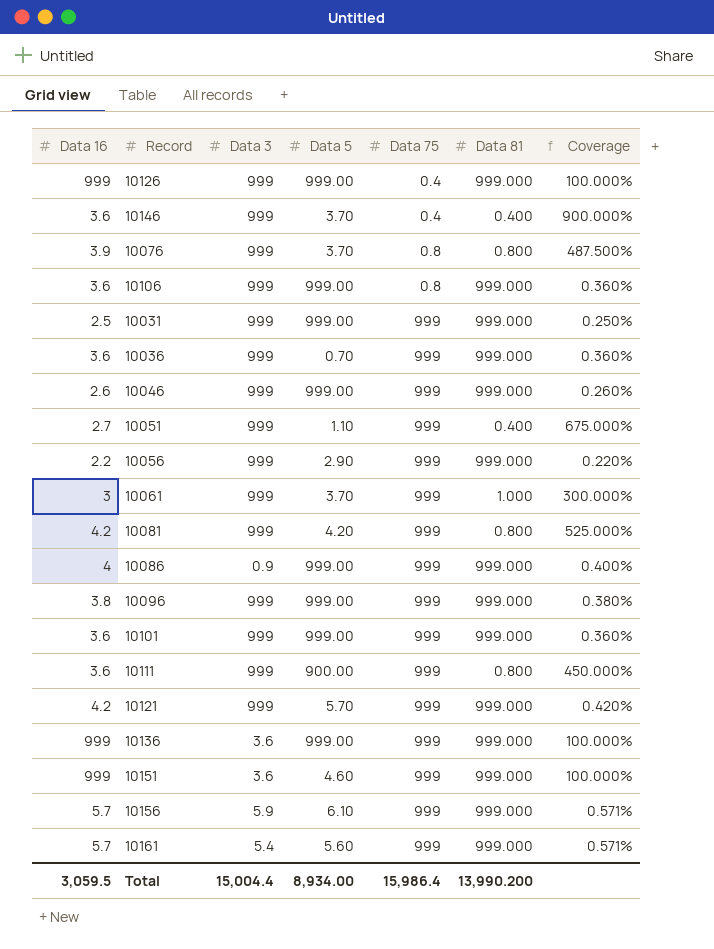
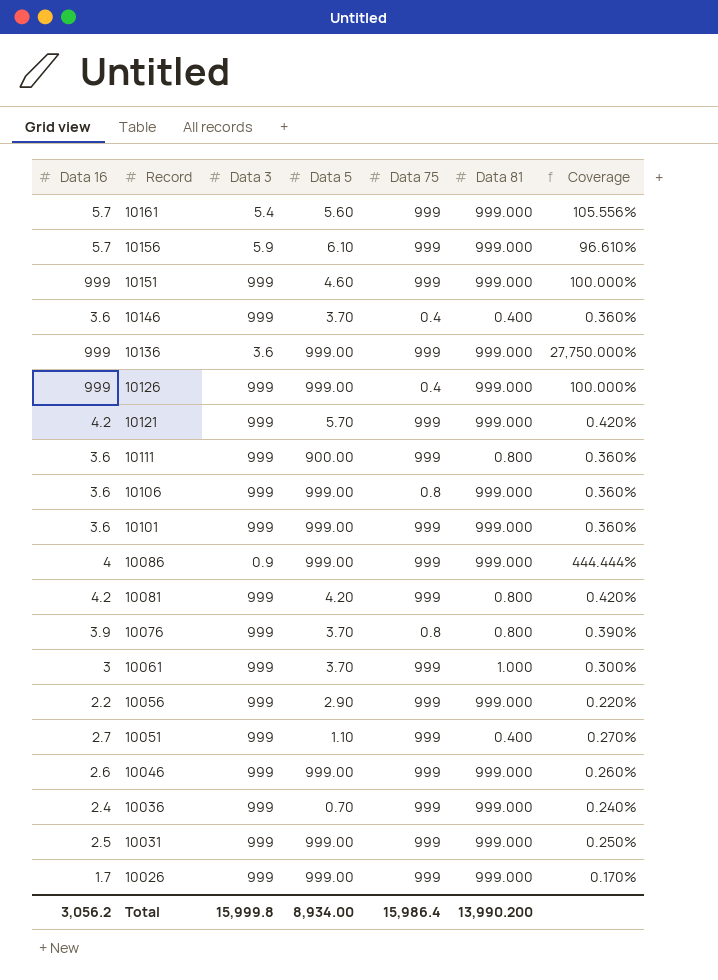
row order: Data 75 ascending -> Record descending
column Coverage | formula: [Data 16] / [Data 81] -> [Data 16] / [Data 3]
row 10096: 3.8 | 999 | 999.00 | 999 | 999.000 | 0.380% -> none
10151 | Data 3: 3.6 -> 999
10036 | Data 16: 3.6 -> 2.4
row 10026: none -> 1.7 | 999 | 999.00 | 999 | 999.000 | 0.170%
Total | Data 16: 3,059.5 -> 3,056.2
Total | Data 3: 15,004.4 -> 15,999.8

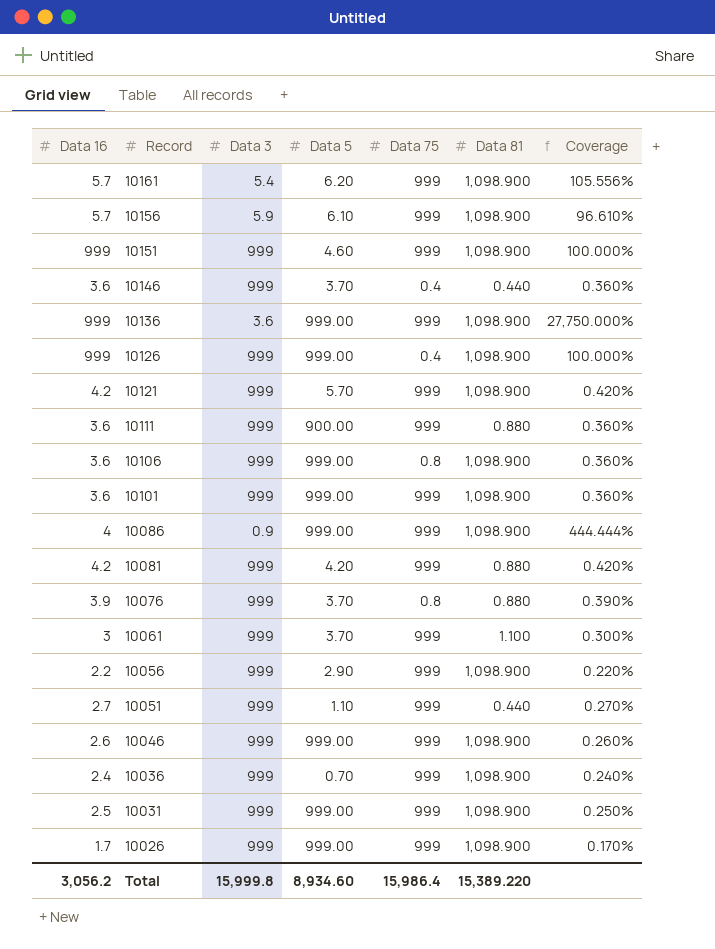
10161 | Data 5: 5.60 -> 6.20
10161 | Data 81: 999.000 -> 1,098.900
10156 | Data 81: 999.000 -> 1,098.900
10151 | Data 81: 999.000 -> 1,098.900
10146 | Data 81: 0.400 -> 0.440
10136 | Data 81: 999.000 -> 1,098.900
10126 | Data 81: 999.000 -> 1,098.900
10121 | Data 81: 999.000 -> 1,098.900
10111 | Data 81: 0.800 -> 0.880
10106 | Data 81: 999.000 -> 1,098.900
10101 | Data 81: 999.000 -> 1,098.900
10086 | Data 81: 999.000 -> 1,098.900
10081 | Data 81: 0.800 -> 0.880
10076 | Data 81: 0.800 -> 0.880
10061 | Data 81: 1.000 -> 1.100
10056 | Data 81: 999.000 -> 1,098.900
10051 | Data 81: 0.400 -> 0.440
10046 | Data 81: 999.000 -> 1,098.900
10036 | Data 81: 999.000 -> 1,098.900
10031 | Data 81: 999.000 -> 1,098.900
10026 | Data 81: 999.000 -> 1,098.900
Total | Data 5: 8,934.00 -> 8,934.60
Total | Data 81: 13,990.200 -> 15,389.220

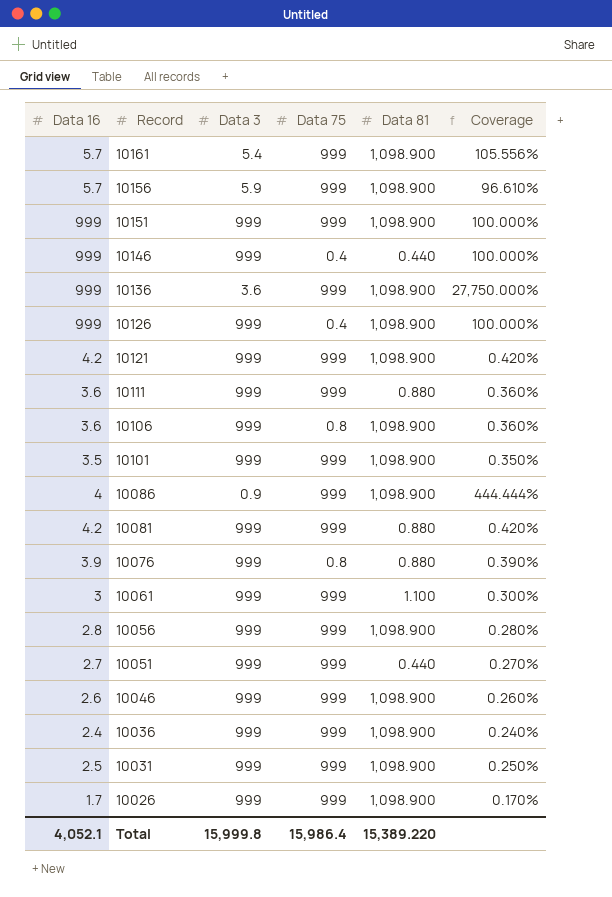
column Data 5 | position: 4 -> none
10146 | Data 16: 3.6 -> 999
10146 | Coverage: 0.360% -> 100.000%
10101 | Data 16: 3.6 -> 3.5
10101 | Coverage: 0.360% -> 0.350%
10056 | Data 16: 2.2 -> 2.8
10056 | Coverage: 0.220% -> 0.280%
Total | Data 16: 3,056.2 -> 4,052.1

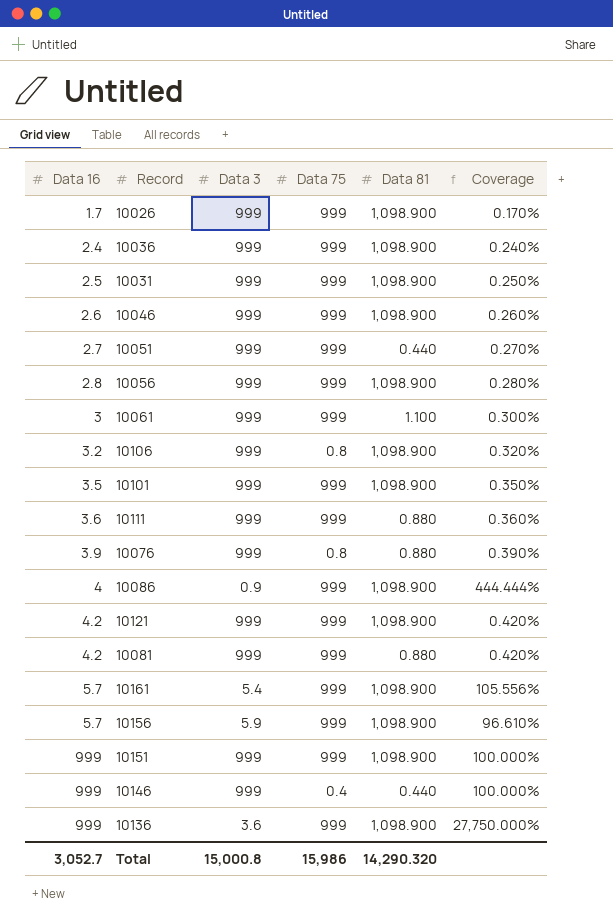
row order: Record descending -> Data 16 ascending
row 10126: 999 | 999 | 0.4 | 1,098.900 | 100.000% -> none
10106 | Data 16: 3.6 -> 3.2
10106 | Coverage: 0.360% -> 0.320%
Total | Data 16: 4,052.1 -> 3,052.7
Total | Data 3: 15,999.8 -> 15,000.8
Total | Data 75: 15,986.4 -> 15,986
Total | Data 81: 15,389.220 -> 14,290.320

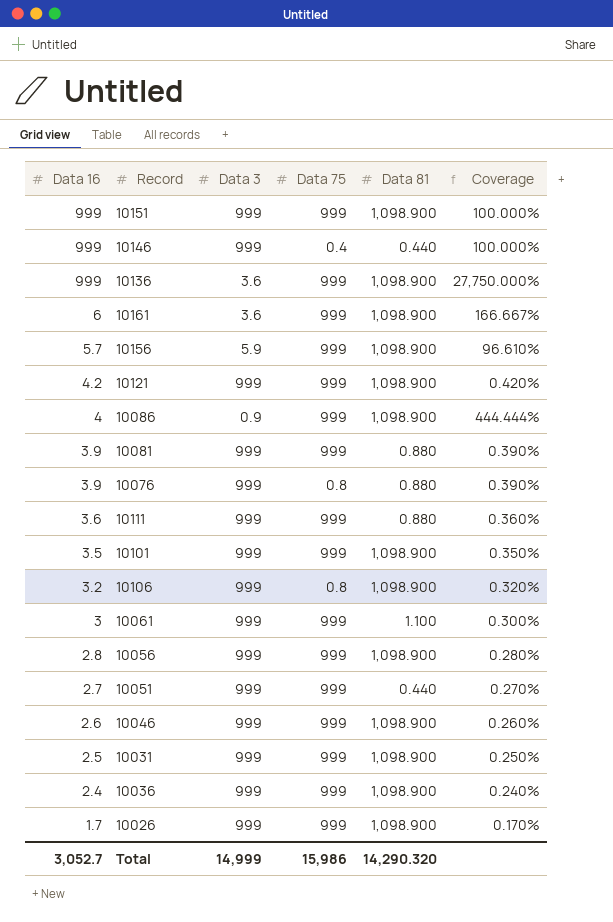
row order: Data 16 ascending -> Data 16 descending
10161 | Data 16: 5.7 -> 6
10161 | Data 3: 5.4 -> 3.6
10161 | Coverage: 105.556% -> 166.667%
10081 | Data 16: 4.2 -> 3.9
10081 | Coverage: 0.420% -> 0.390%
Total | Data 3: 15,000.8 -> 14,999

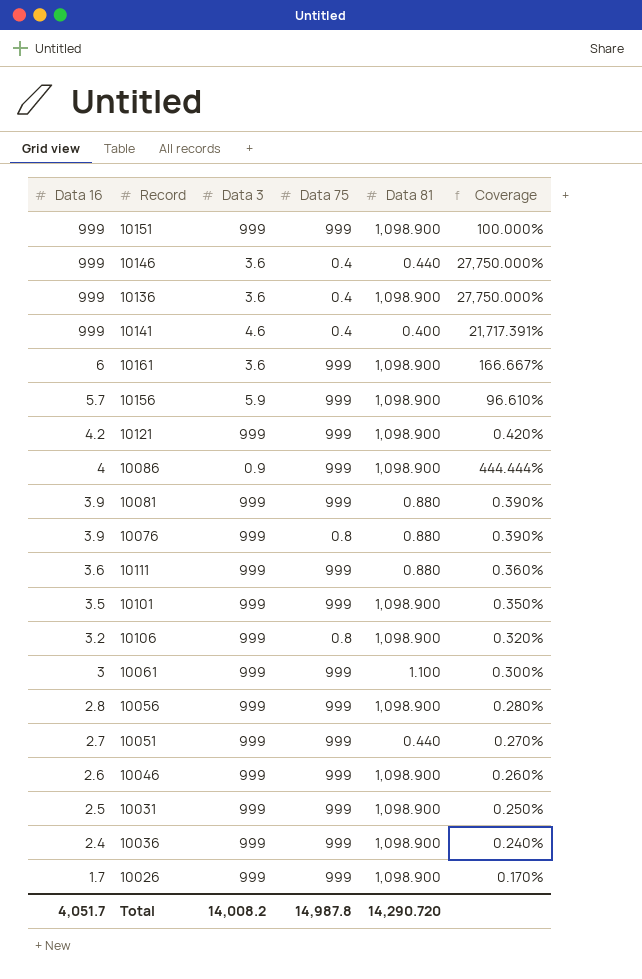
10146 | Data 3: 999 -> 3.6
10146 | Coverage: 100.000% -> 27,750.000%
10136 | Data 75: 999 -> 0.4
row 10141: none -> 999 | 4.6 | 0.4 | 0.400 | 21,717.391%
Total | Data 16: 3,052.7 -> 4,051.7
Total | Data 3: 14,999 -> 14,008.2
Total | Data 75: 15,986 -> 14,987.8
Total | Data 81: 14,290.320 -> 14,290.720

